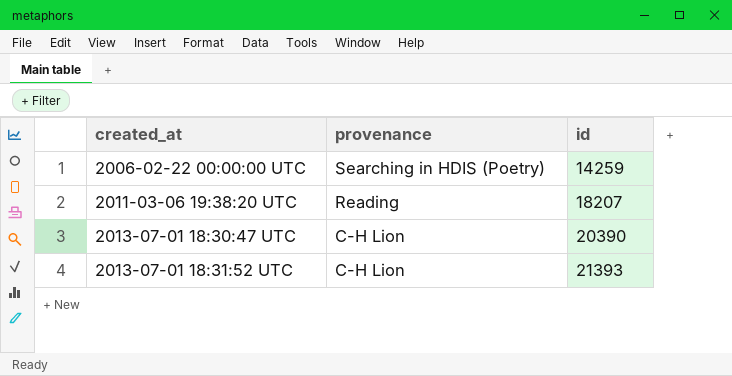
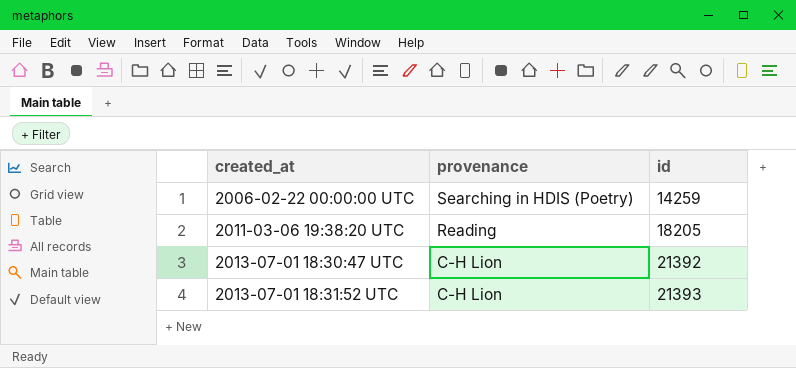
2011-03-06 19:38:20 UTC | id: 18207 -> 18205
2013-07-01 18:30:47 UTC | id: 20390 -> 21392

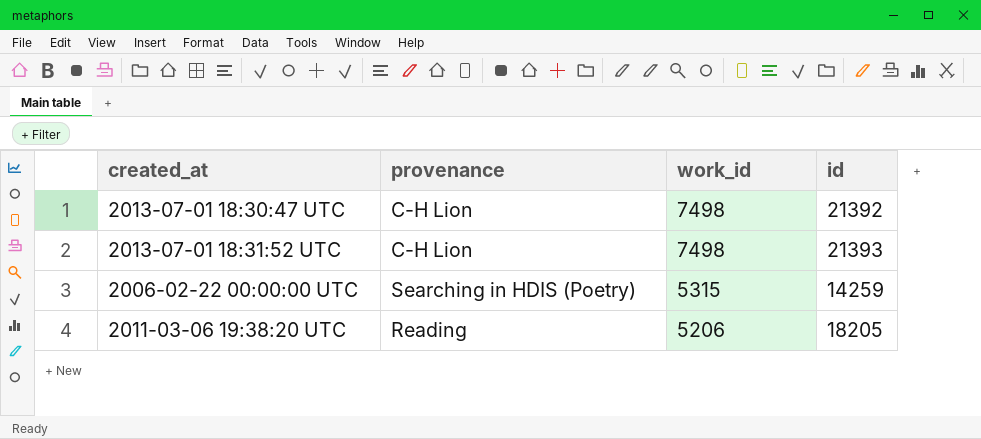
row order: created_at ascending -> work_id descending
column work_id | position: none -> 3

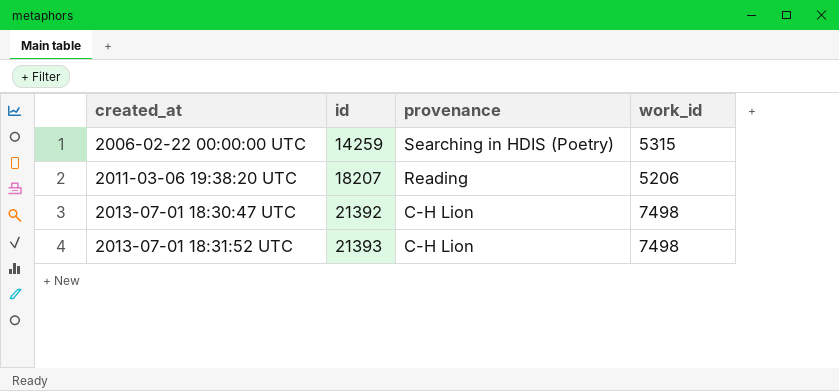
row order: work_id descending -> created_at ascending
column id | position: 4 -> 2
2011-03-06 19:38:20 UTC | id: 18205 -> 18207

